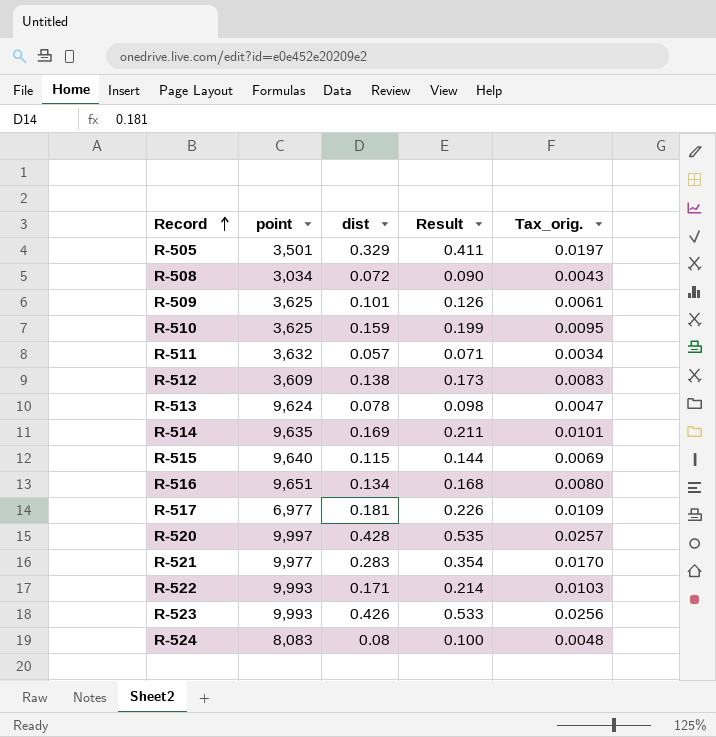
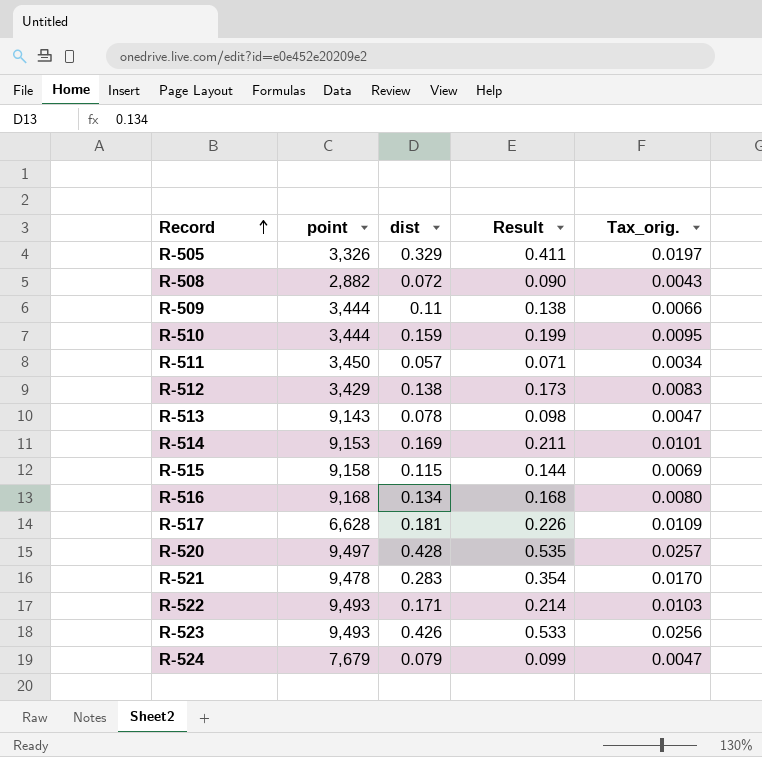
R-505 | point: 3,501 -> 3,326
R-508 | point: 3,034 -> 2,882
R-509 | point: 3,625 -> 3,444
R-509 | dist: 0.101 -> 0.11
R-509 | Result: 0.126 -> 0.138
R-509 | Tax_orig.: 0.0061 -> 0.0066
R-510 | point: 3,625 -> 3,444
R-511 | point: 3,632 -> 3,450
R-512 | point: 3,609 -> 3,429
R-513 | point: 9,624 -> 9,143
R-514 | point: 9,635 -> 9,153
R-515 | point: 9,640 -> 9,158
R-516 | point: 9,651 -> 9,168
R-517 | point: 6,977 -> 6,628
R-520 | point: 9,997 -> 9,497
R-521 | point: 9,977 -> 9,478
R-522 | point: 9,993 -> 9,493
R-523 | point: 9,993 -> 9,493
R-524 | point: 8,083 -> 7,679
R-524 | dist: 0.08 -> 0.079
R-524 | Result: 0.100 -> 0.099
R-524 | Tax_orig.: 0.0048 -> 0.0047

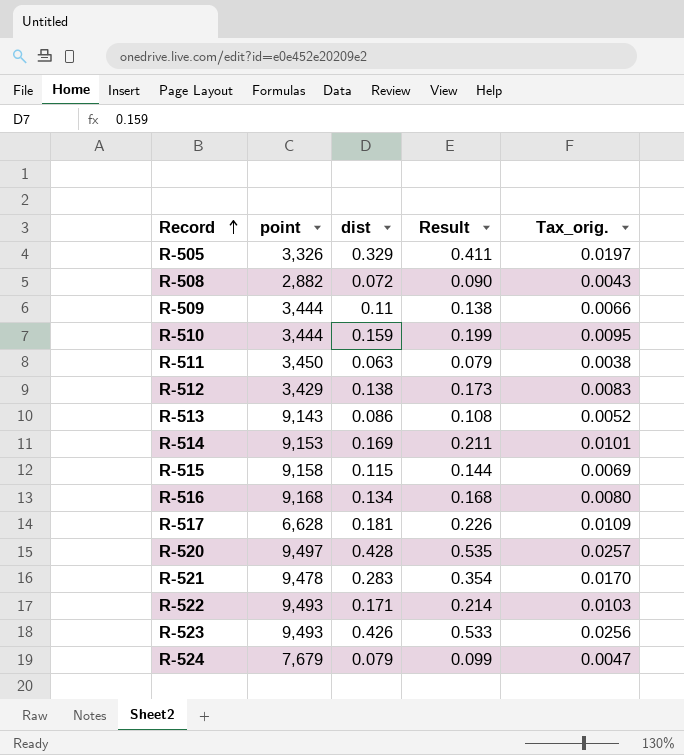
R-511 | dist: 0.057 -> 0.063
R-511 | Result: 0.071 -> 0.079
R-511 | Tax_orig.: 0.0034 -> 0.0038
R-513 | dist: 0.078 -> 0.086
R-513 | Result: 0.098 -> 0.108
R-513 | Tax_orig.: 0.0047 -> 0.0052

